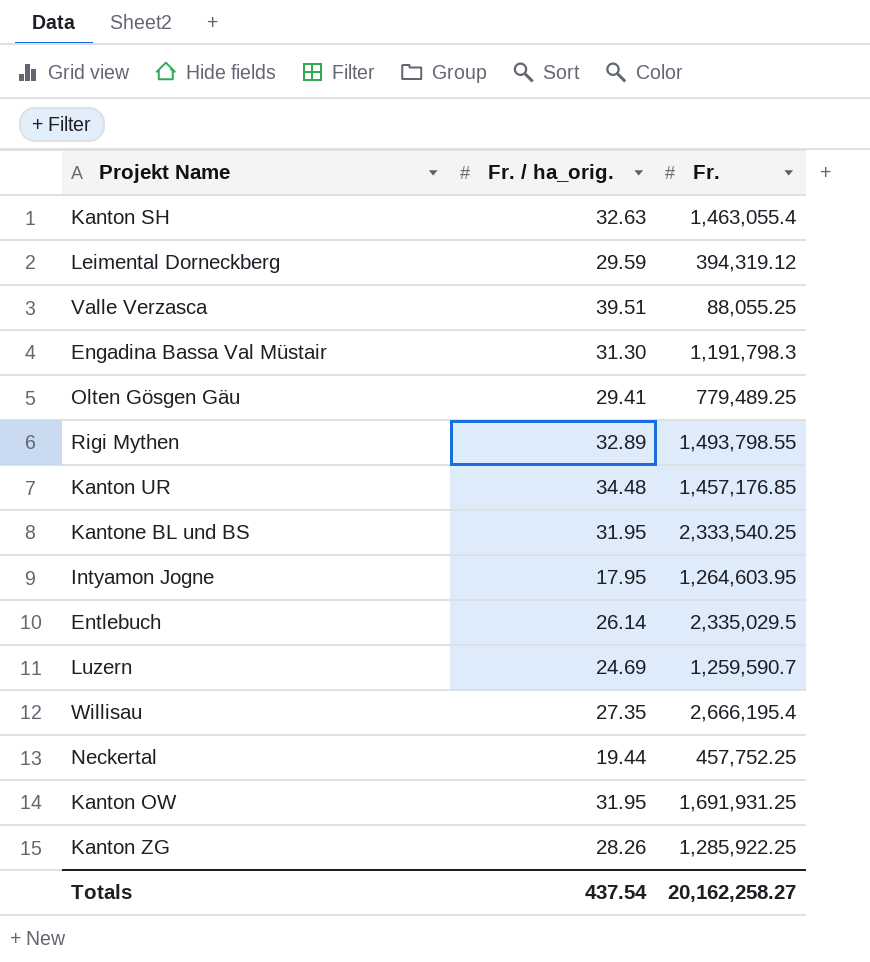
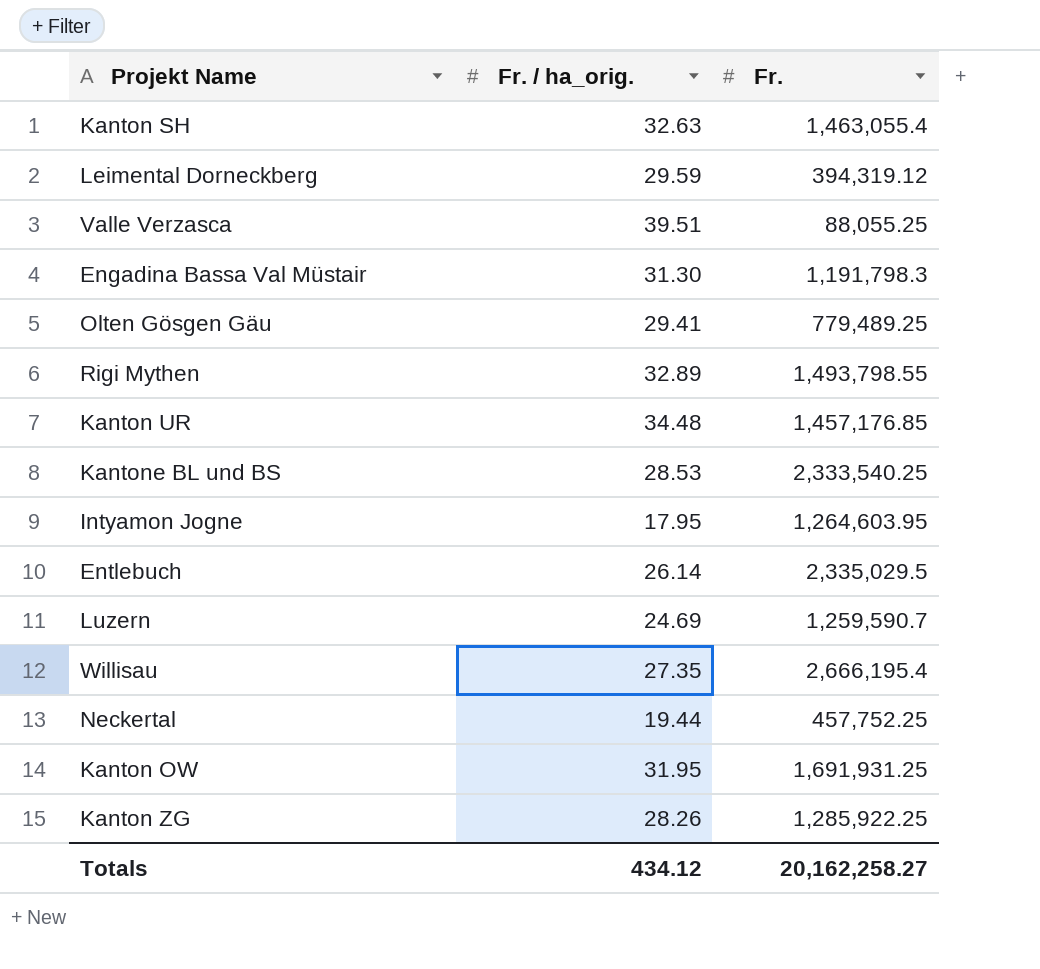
Kantone BL und BS | Fr. / ha_orig.: 31.95 -> 28.53
Totals | Fr. / ha_orig.: 437.54 -> 434.12

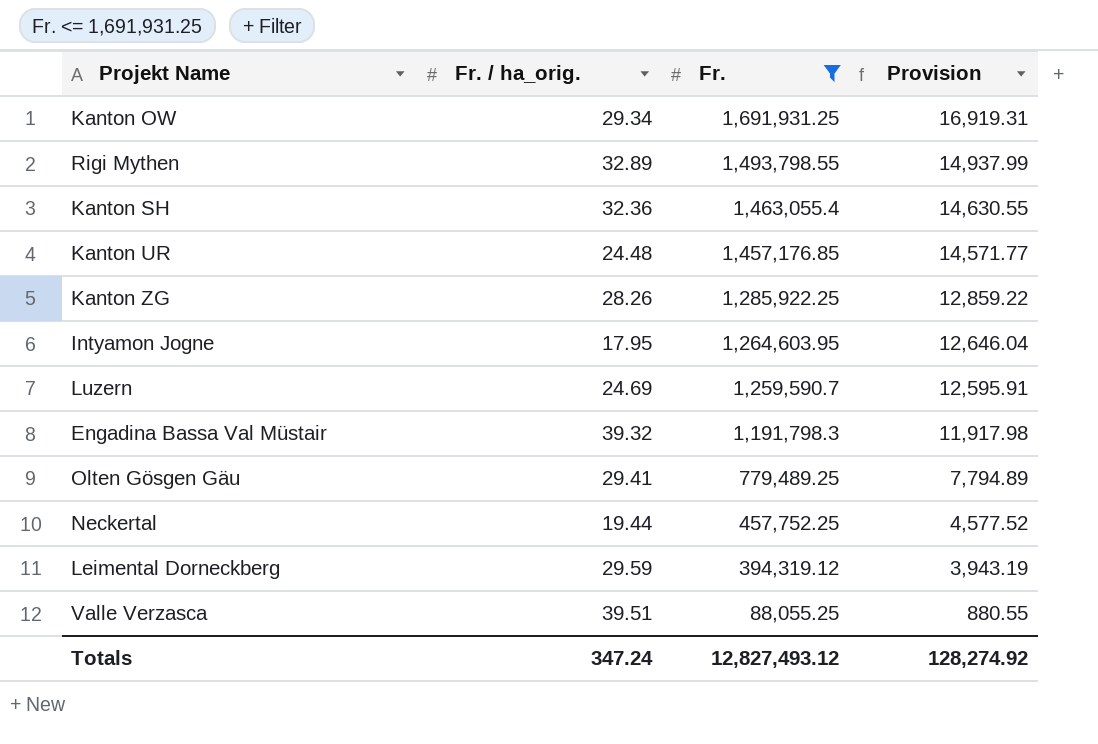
filter: none -> Fr. <= 1,691,931.25
row order: none -> Fr. descending
column Provision | formula: none -> [Fr.] * 0.01
Kanton OW | Fr. / ha_orig.: 31.95 -> 29.34
Kanton SH | Fr. / ha_orig.: 32.63 -> 32.36
Kanton UR | Fr. / ha_orig.: 34.48 -> 24.48
Engadina Bassa Val Müstair | Fr. / ha_orig.: 31.30 -> 39.32
Totals | Fr. / ha_orig.: 434.12 -> 347.24
Totals | Fr.: 20,162,258.27 -> 12,827,493.12

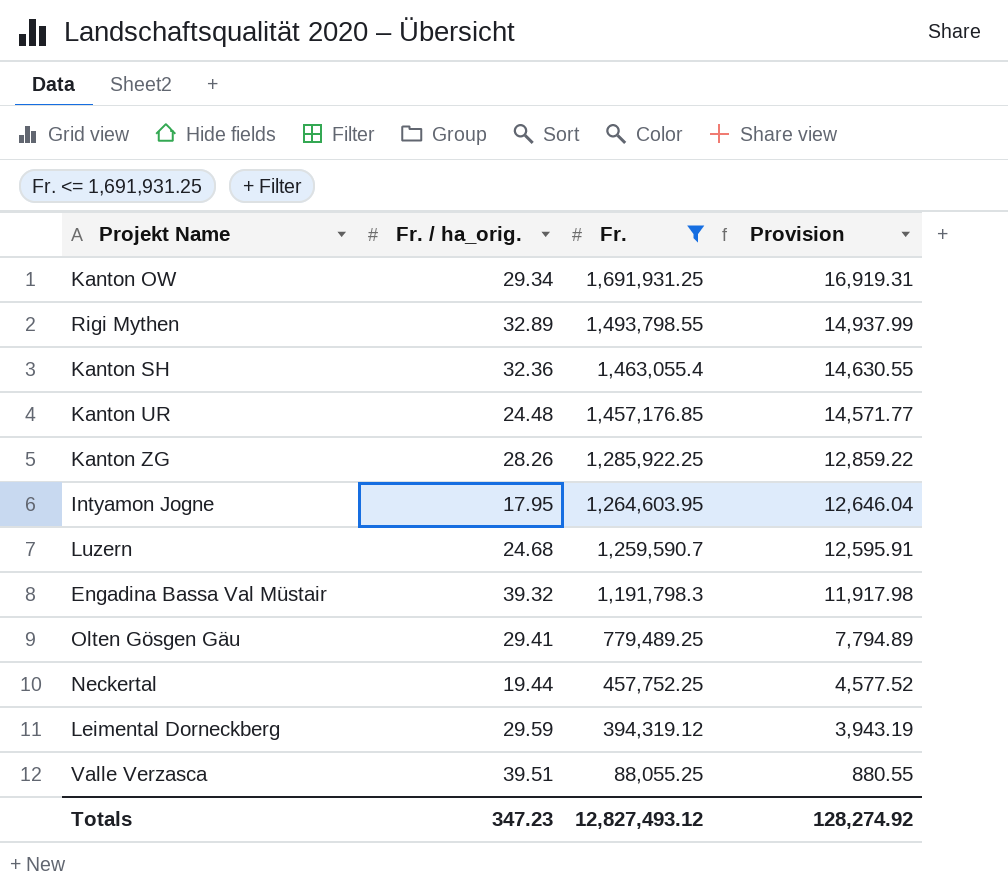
Luzern | Fr. / ha_orig.: 24.69 -> 24.68
Totals | Fr. / ha_orig.: 347.24 -> 347.23

